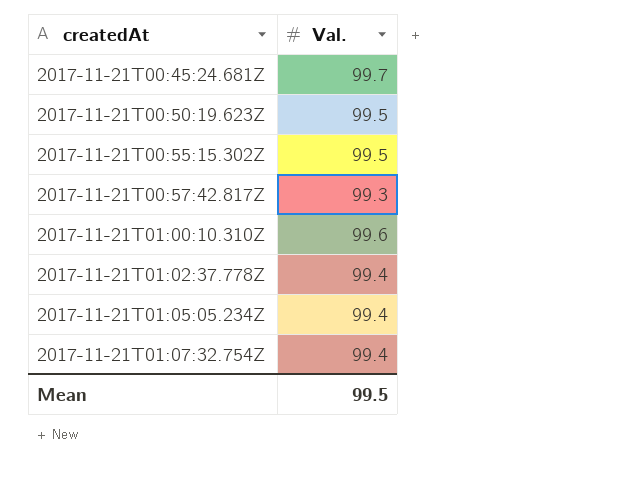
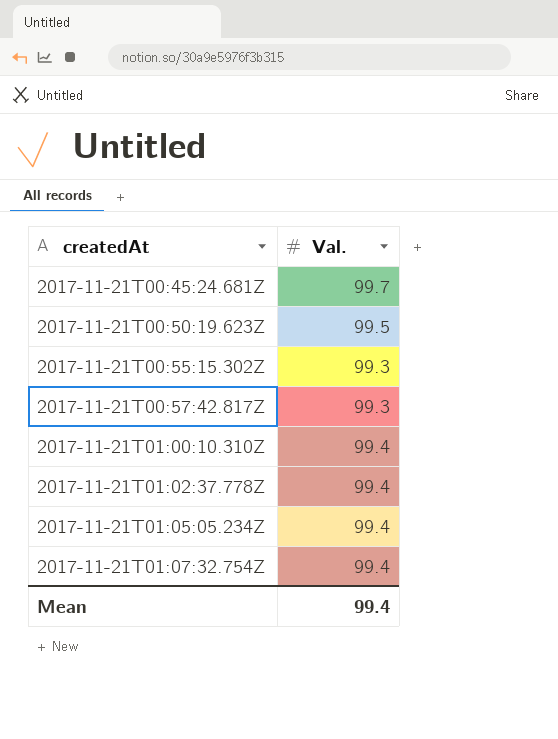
2017-11-21T00:55:15.302Z | Val.: 99.5 -> 99.3
2017-11-21T01:00:10.310Z | Val.: 99.6 -> 99.4
Mean | Val.: 99.5 -> 99.4

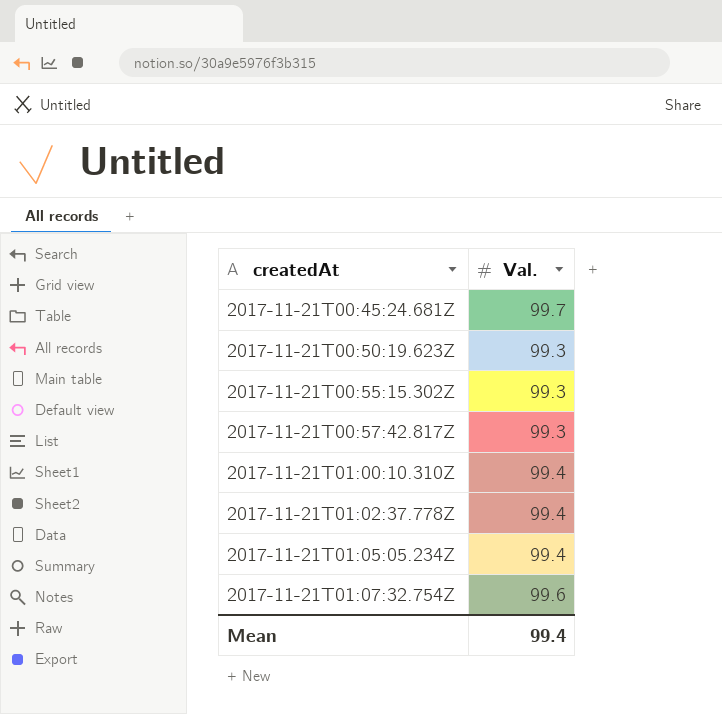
2017-11-21T00:50:19.623Z | Val.: 99.5 -> 99.3
2017-11-21T01:07:32.754Z | Val.: 99.4 -> 99.6

